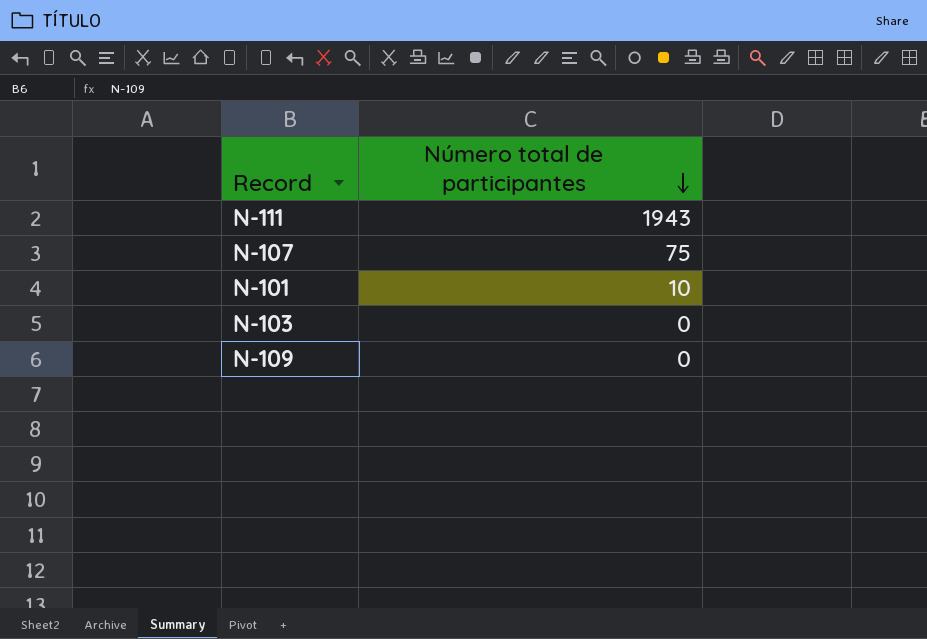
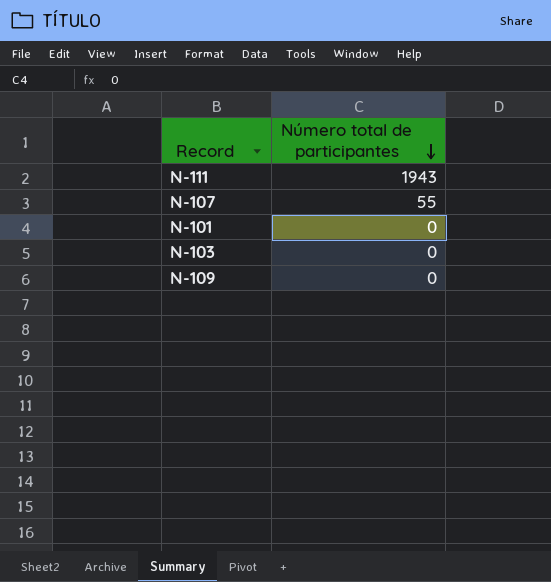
N-107 | Número total de participantes: 75 -> 55
N-101 | Número total de participantes: 10 -> 0

